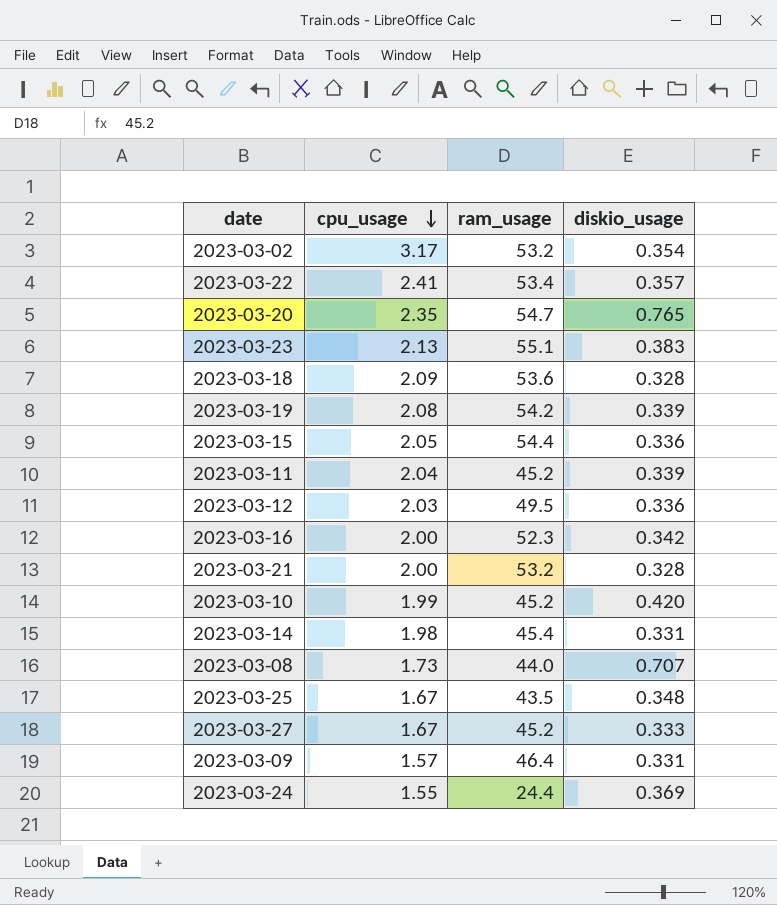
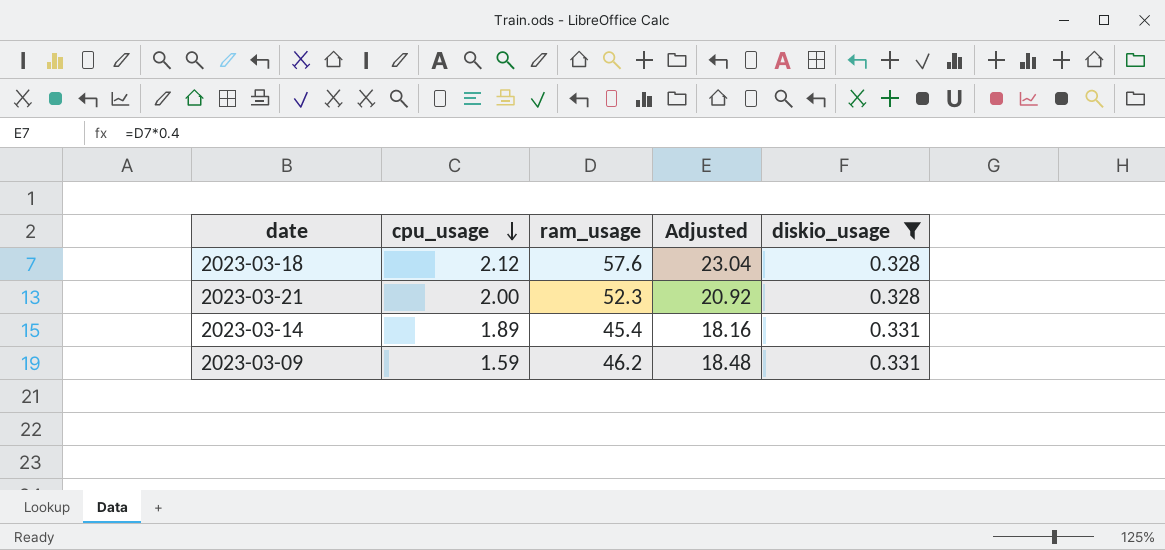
filter: none -> diskio_usage <= 0.331
column Adjusted | formula: none -> [ram_usage] * 0.4
2023-03-18 | cpu_usage: 2.09 -> 2.12
2023-03-18 | ram_usage: 53.6 -> 57.6
2023-03-21 | ram_usage: 53.2 -> 52.3
2023-03-14 | cpu_usage: 1.98 -> 1.89
2023-03-09 | cpu_usage: 1.57 -> 1.59
2023-03-09 | ram_usage: 46.4 -> 46.2

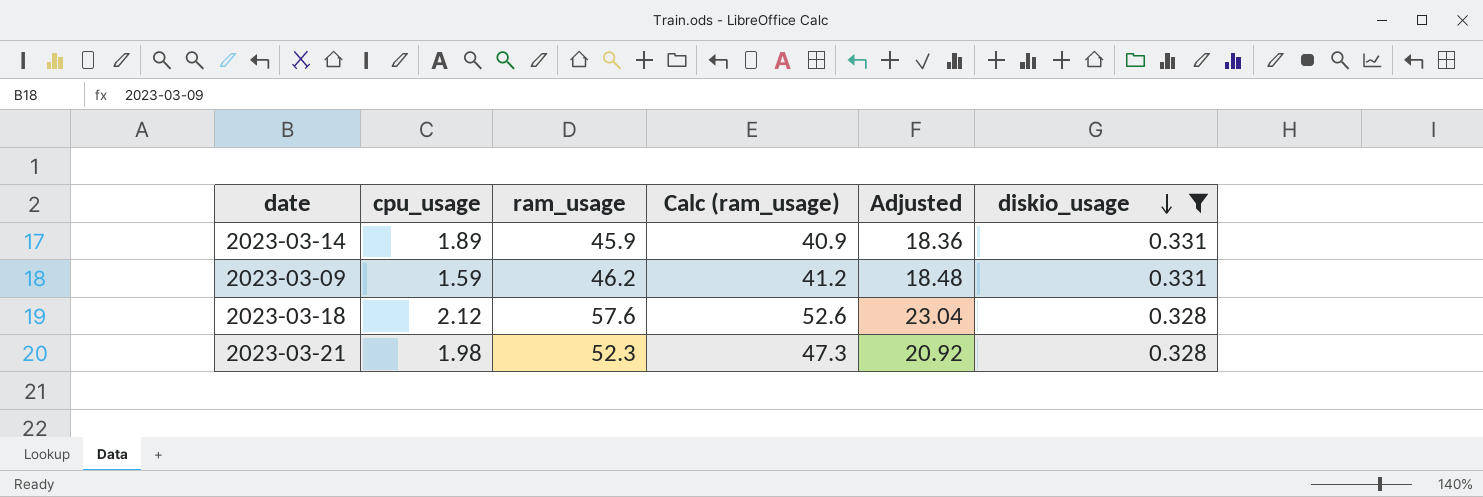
row order: cpu_usage descending -> diskio_usage descending
column Calc (ram_usage) | formula: none -> [ram_usage] - 5
2023-03-14 | ram_usage: 45.4 -> 45.9
2023-03-14 | Adjusted: 18.16 -> 18.36
2023-03-21 | cpu_usage: 2.00 -> 1.98

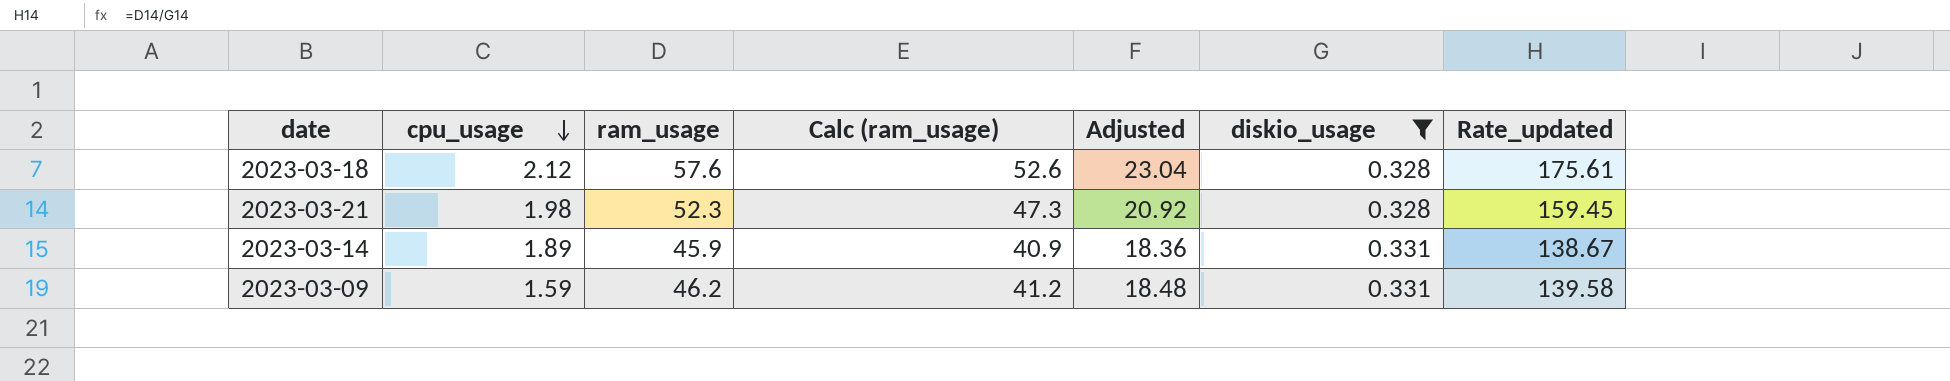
row order: diskio_usage descending -> cpu_usage descending
column Rate_updated | formula: none -> [ram_usage] / [diskio_usage]

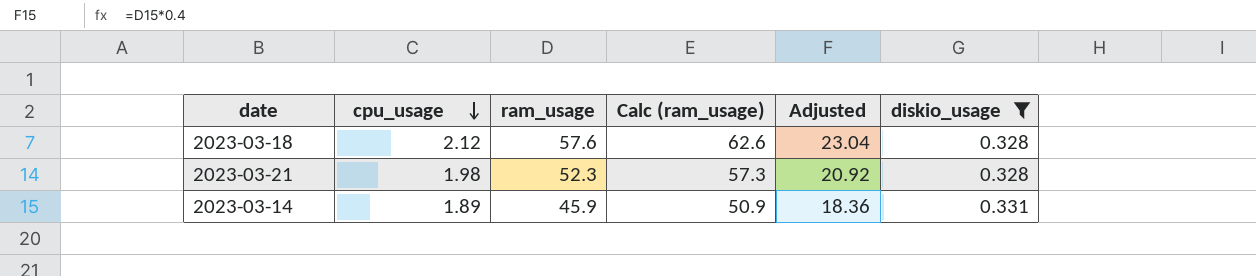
column Rate_updated | formula: [ram_usage] / [diskio_usage] -> none
column Calc (ram_usage) | formula: [ram_usage] - 5 -> [ram_usage] + 5
row 2023-03-09: 1.59 | 46.2 | 41.2 | 18.48 | 0.331 | 139.58 -> none

